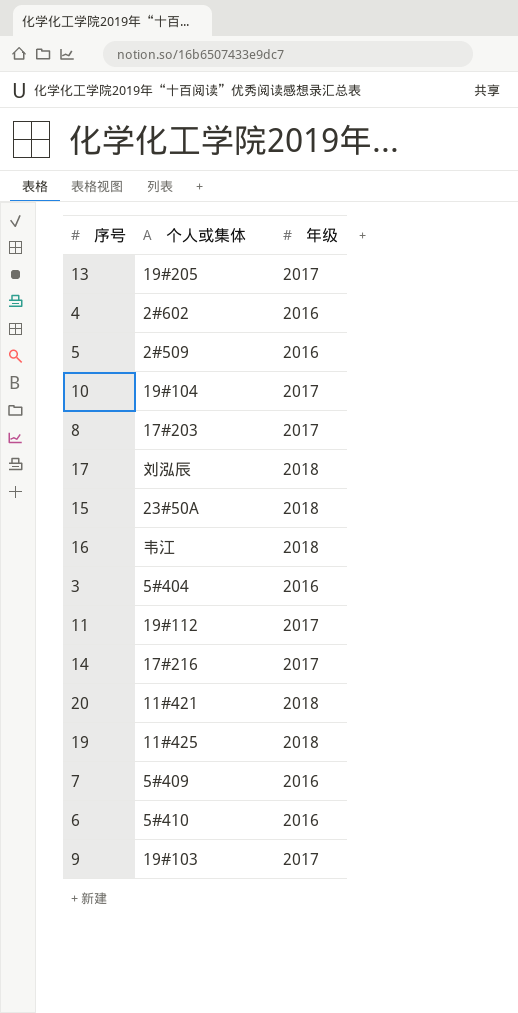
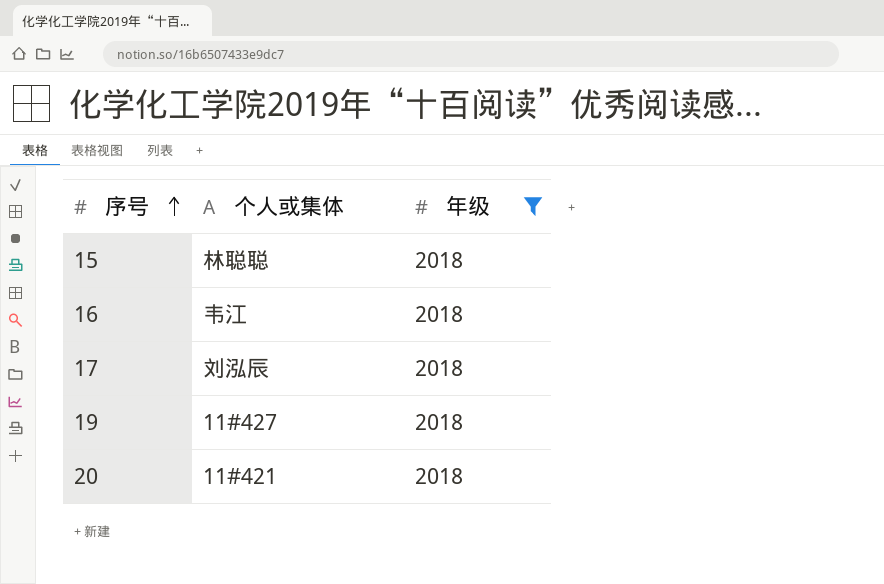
filter: none -> 年级 = 2018
row order: none -> 序号 ascending
15 | 个人或集体: 23#50A -> 林聪聪
19 | 个人或集体: 11#425 -> 11#427

